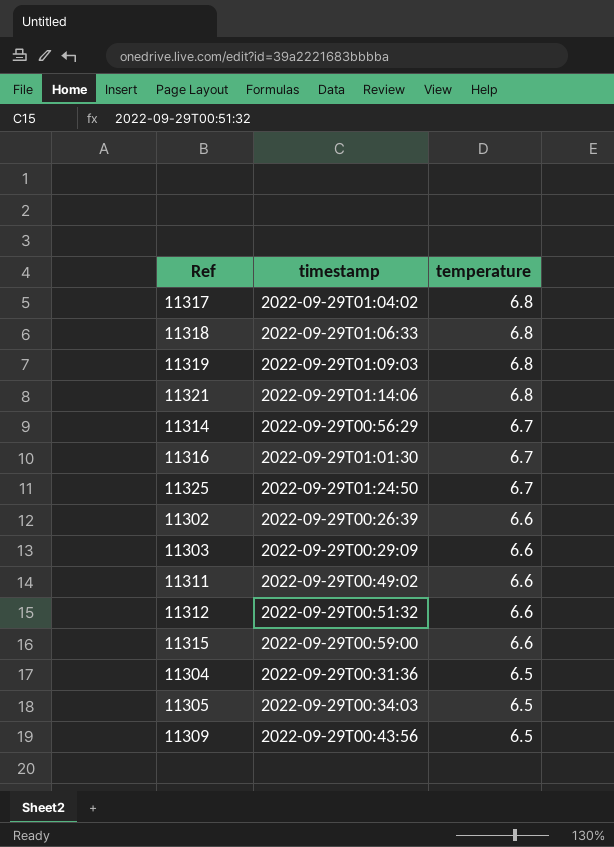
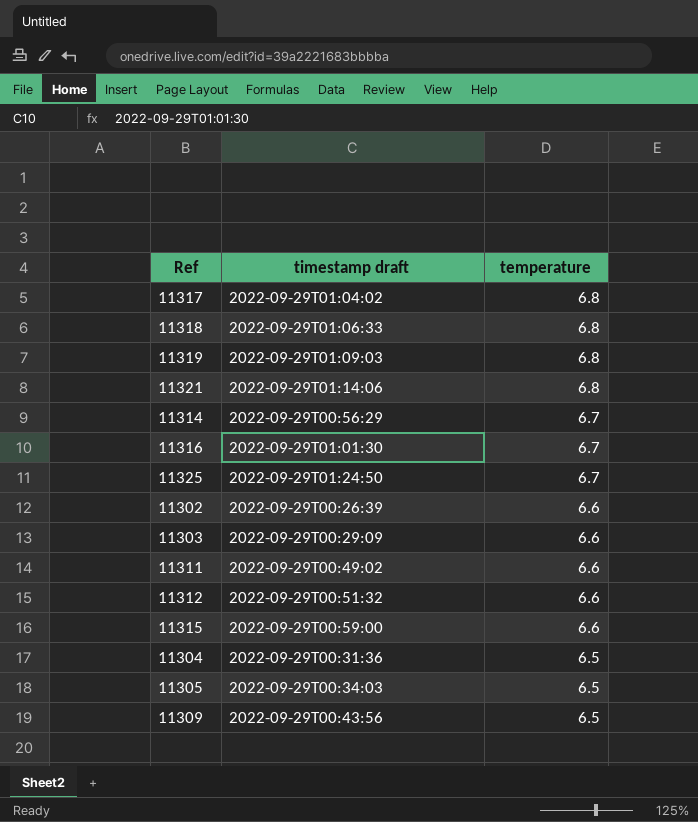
column name: timestamp -> timestamp draft

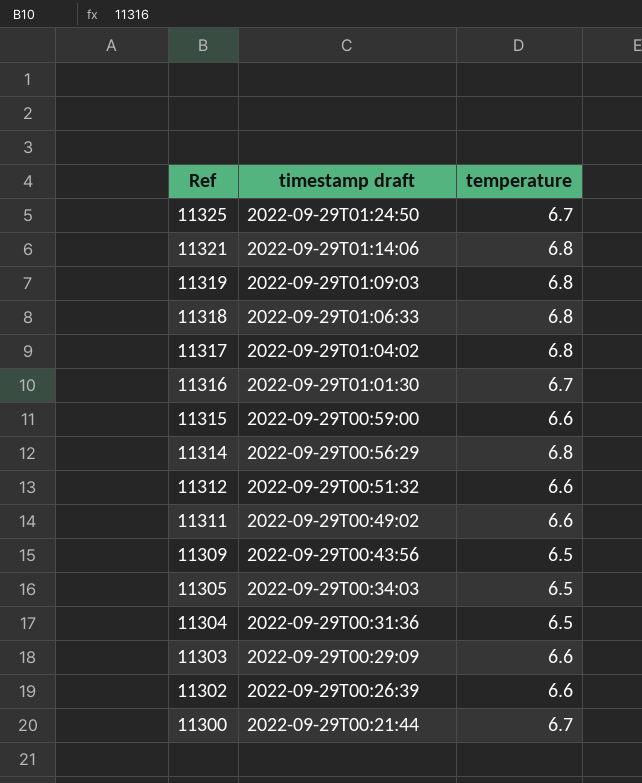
row order: temperature descending -> Ref descending
11314 | temperature: 6.7 -> 6.8
row 11300: none -> 2022-09-29T00:21:44 | 6.7

